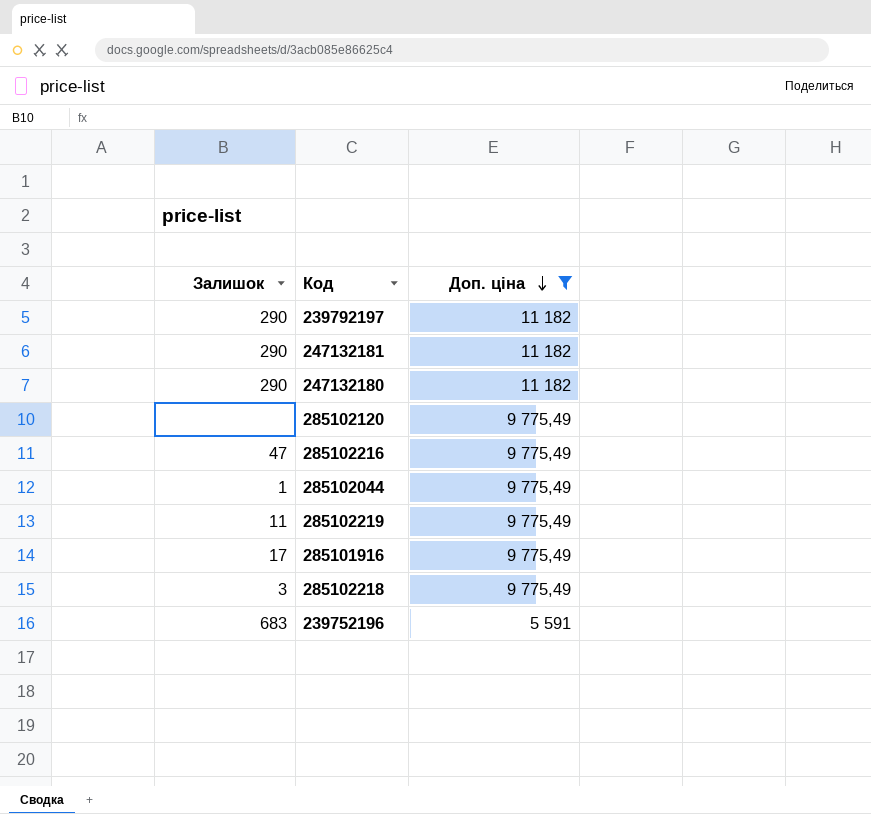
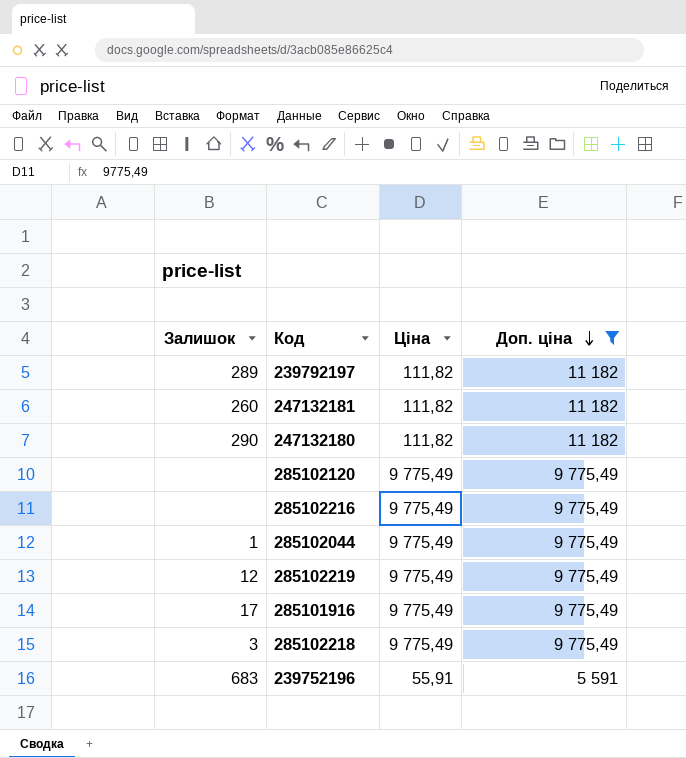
column Ціна | position: none -> 3
239792197 | Залишок: 290 -> 289
247132181 | Залишок: 290 -> 260
285102216 | Залишок: 47 -> none
285102219 | Залишок: 11 -> 12

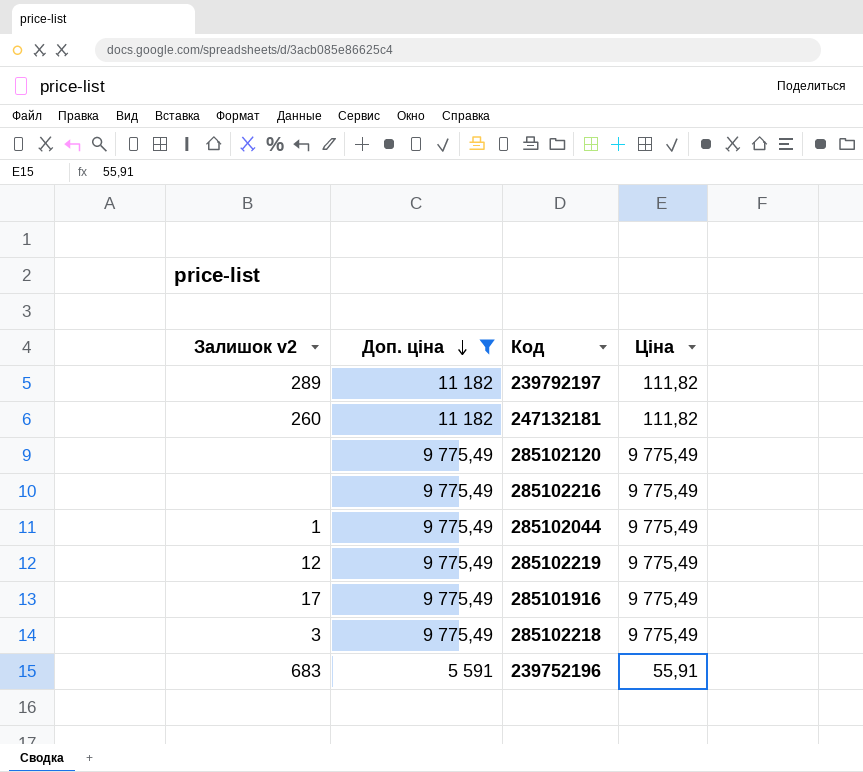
column name: Залишок -> Залишок v2
column Доп. ціна | position: 4 -> 2
row 247132180: 290 | 111,82 | 11 182 -> none

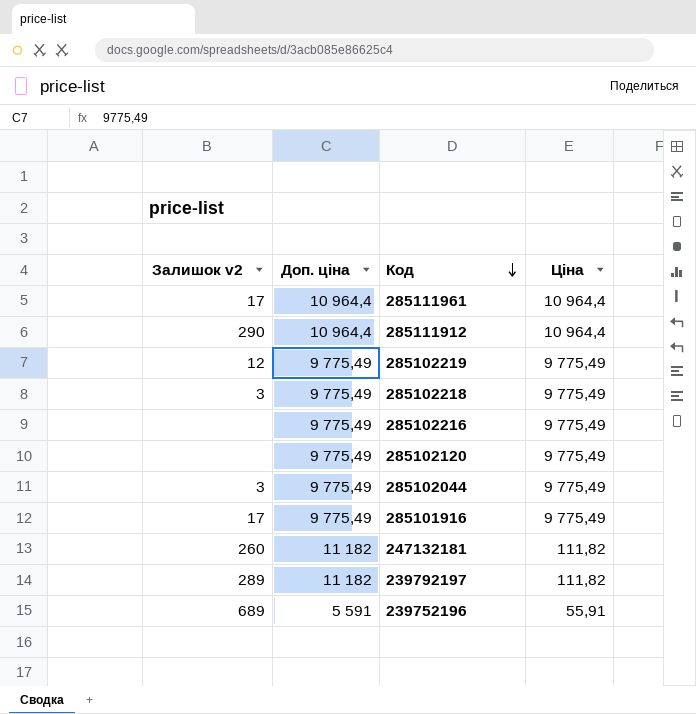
filter: Доп. ціна != 10 964,4 -> none
row order: Доп. ціна descending -> Код descending
285102044 | Залишок v2: 1 -> 3
239752196 | Залишок v2: 683 -> 689

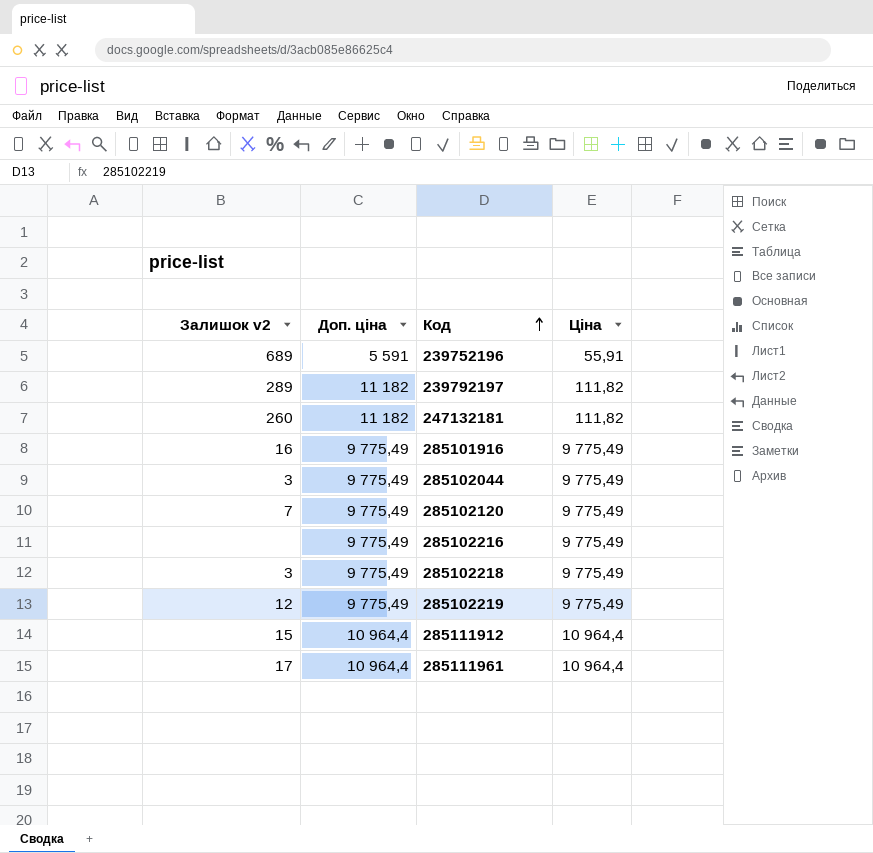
row order: Код descending -> Код ascending
285101916 | Залишок v2: 17 -> 16
285102120 | Залишок v2: none -> 7
285111912 | Залишок v2: 290 -> 15

